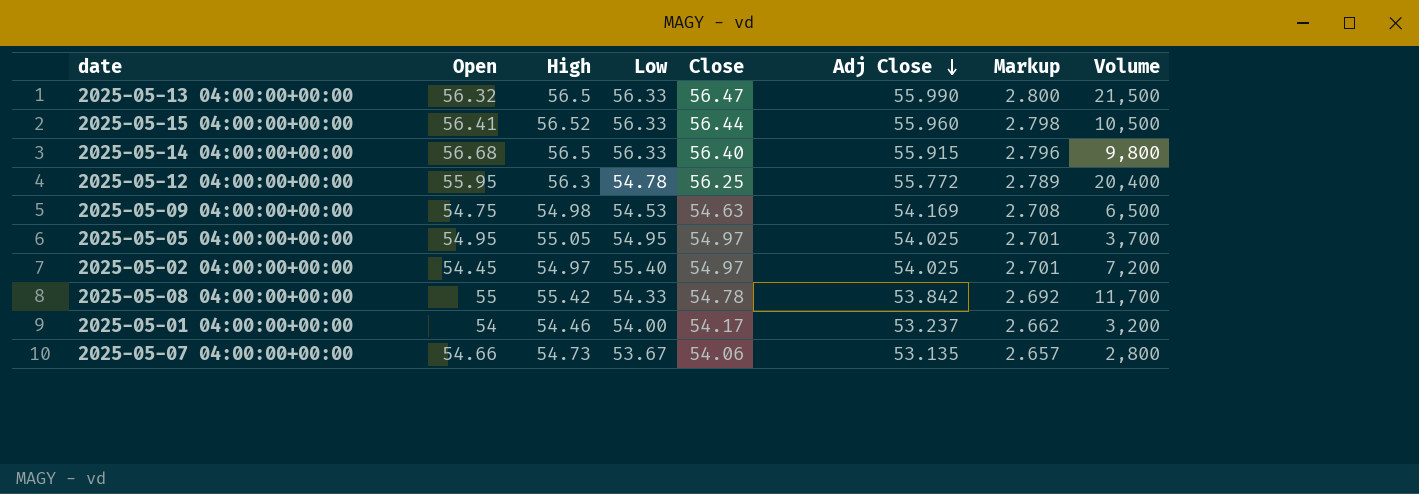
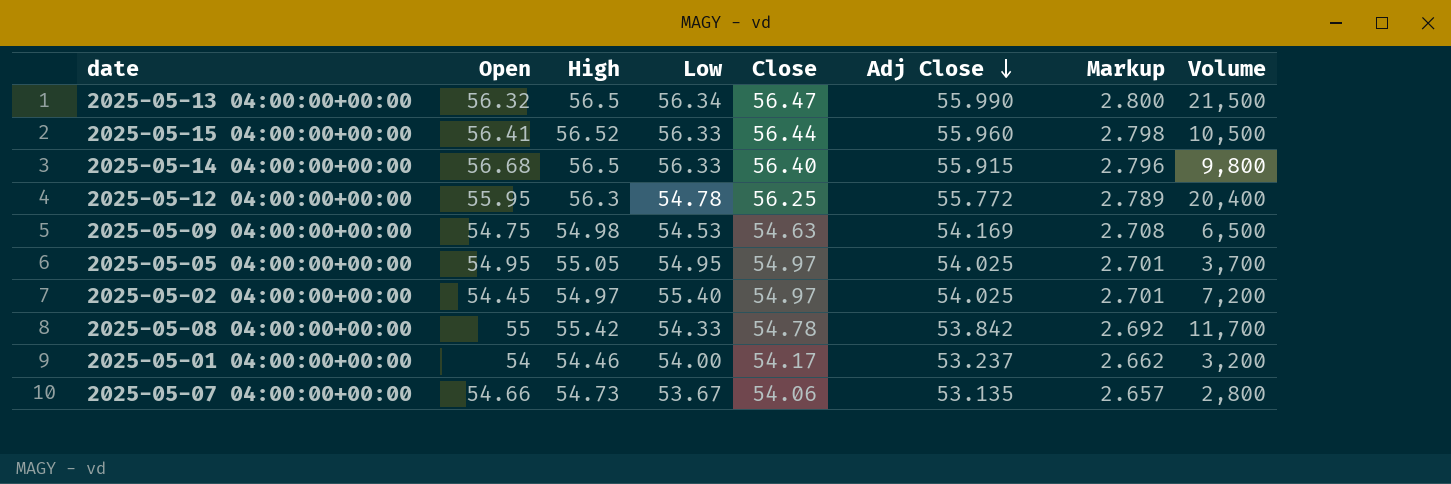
2025-05-13 04:00:00+00:00 | Low: 56.33 -> 56.34

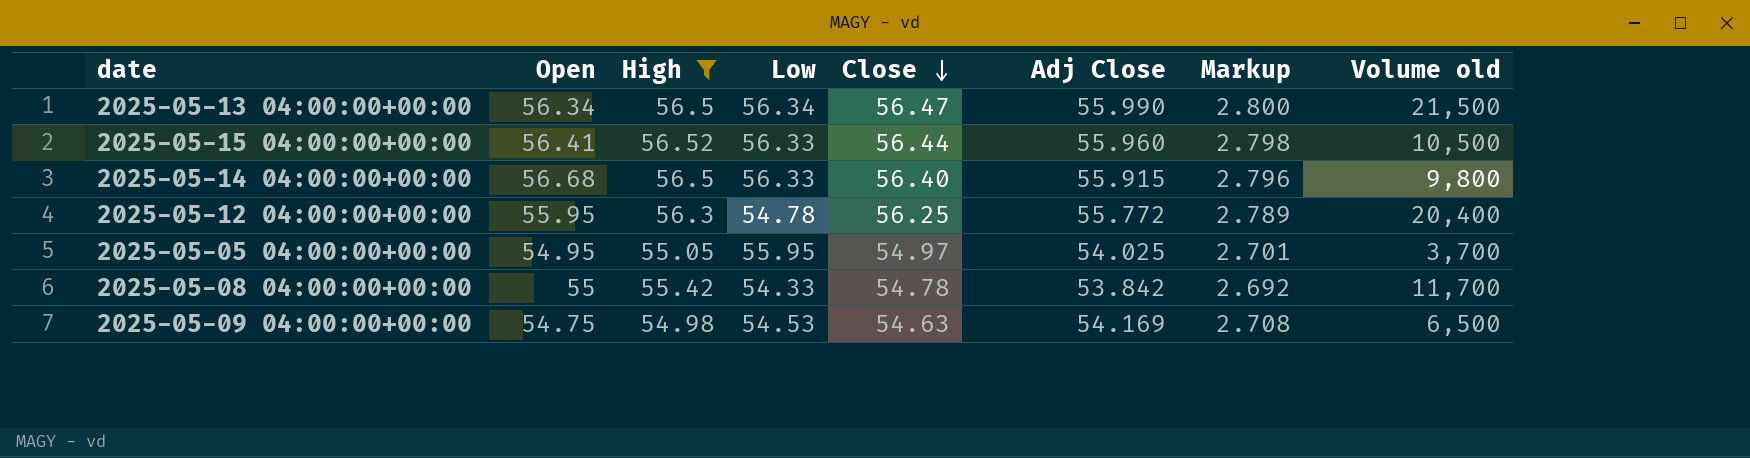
filter: none -> High >= 54.98
row order: Adj Close descending -> Close descending
column name: Volume -> Volume old
2025-05-13 04:00:00+00:00 | Open: 56.32 -> 56.34
2025-05-05 04:00:00+00:00 | Low: 54.95 -> 55.95

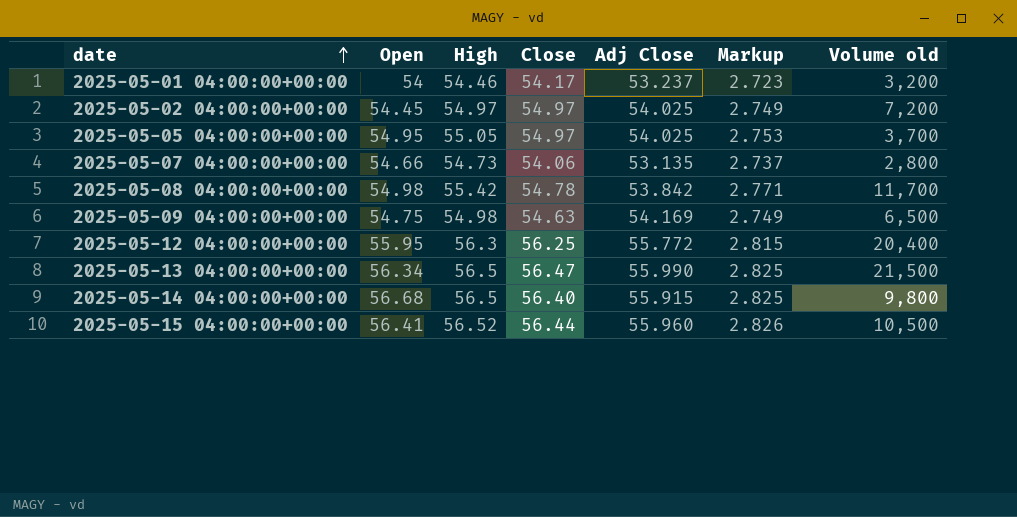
filter: High >= 54.98 -> none
row order: Close descending -> date ascending
column Low | position: 4 -> none
column Markup | formula: [Adj Close] * 0.05 -> [High] * 0.05
2025-05-08 04:00:00+00:00 | Open: 55 -> 54.98

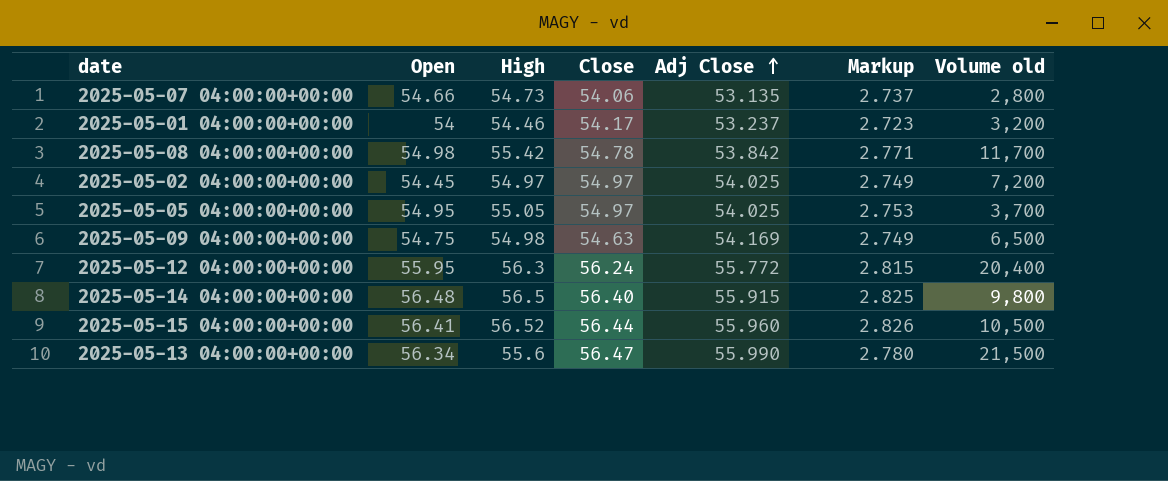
row order: date ascending -> Adj Close ascending
2025-05-12 04:00:00+00:00 | Close: 56.25 -> 56.24
2025-05-14 04:00:00+00:00 | Open: 56.68 -> 56.48
2025-05-13 04:00:00+00:00 | High: 56.5 -> 55.6
2025-05-13 04:00:00+00:00 | Markup: 2.825 -> 2.780

